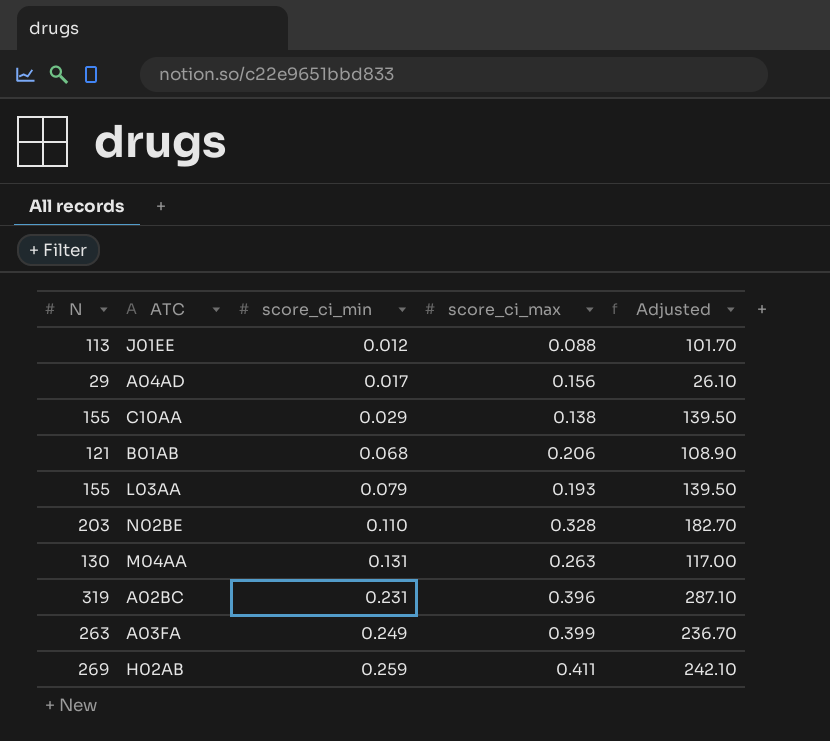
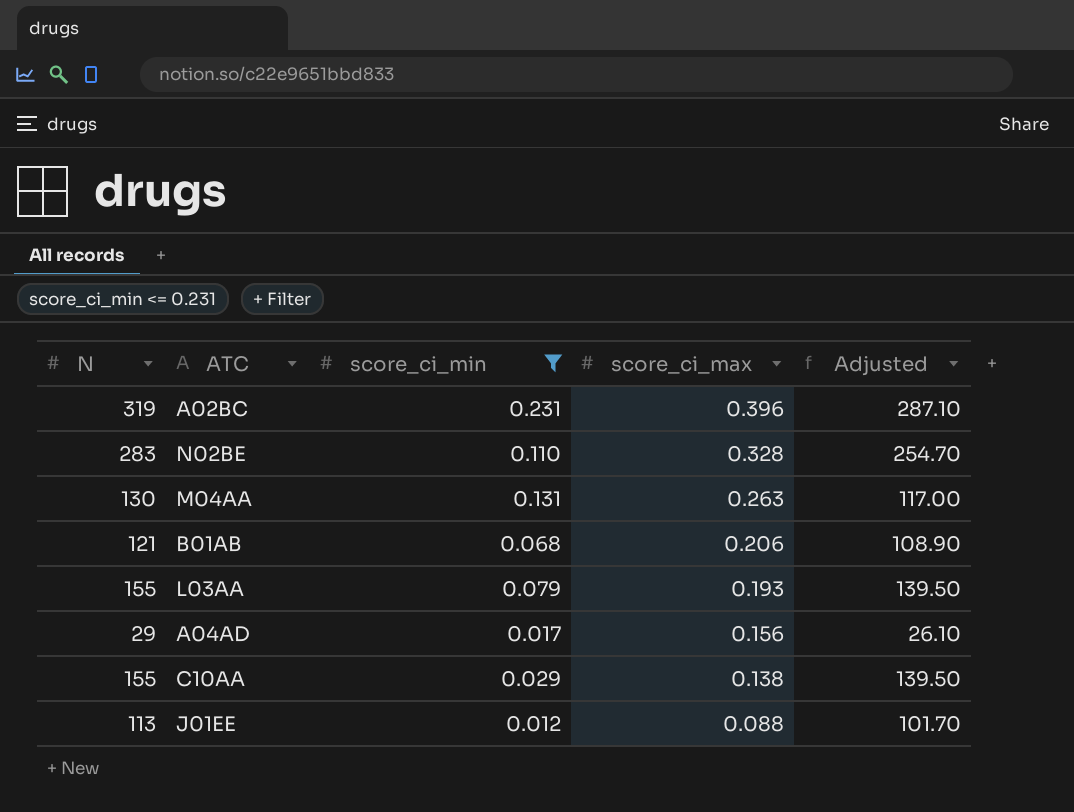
filter: none -> score_ci_min <= 0.231
row order: score_ci_min ascending -> score_ci_max descending
N02BE | N: 203 -> 283
N02BE | Adjusted: 182.70 -> 254.70

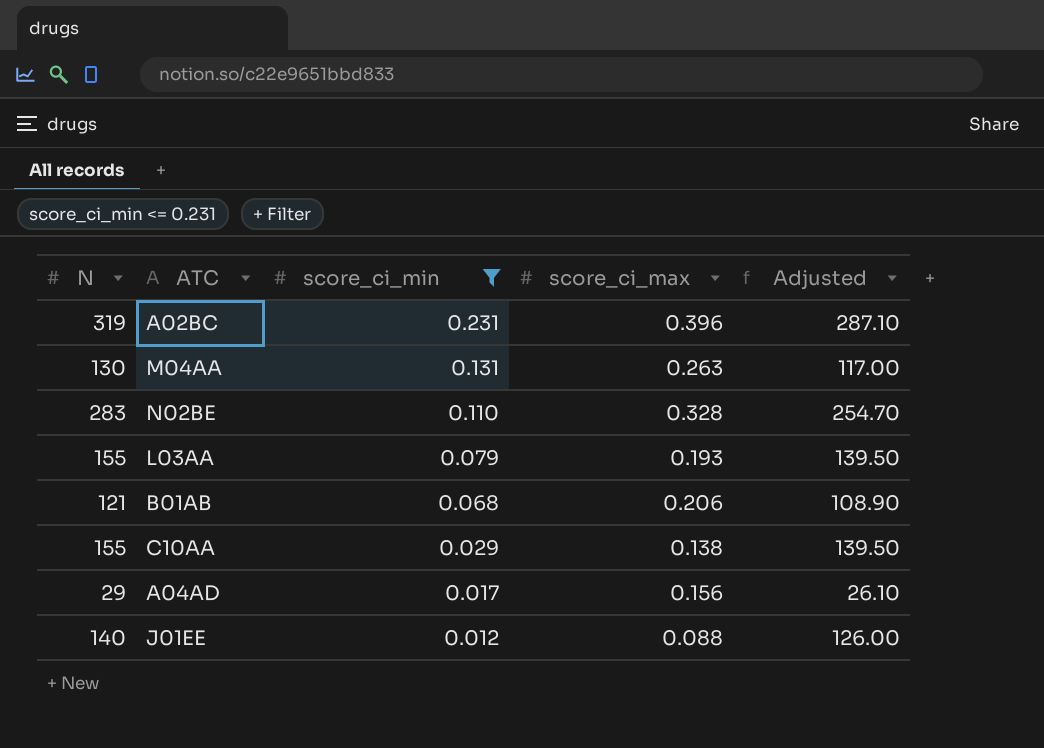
row order: score_ci_max descending -> score_ci_min descending
J01EE | N: 113 -> 140
J01EE | Adjusted: 101.70 -> 126.00

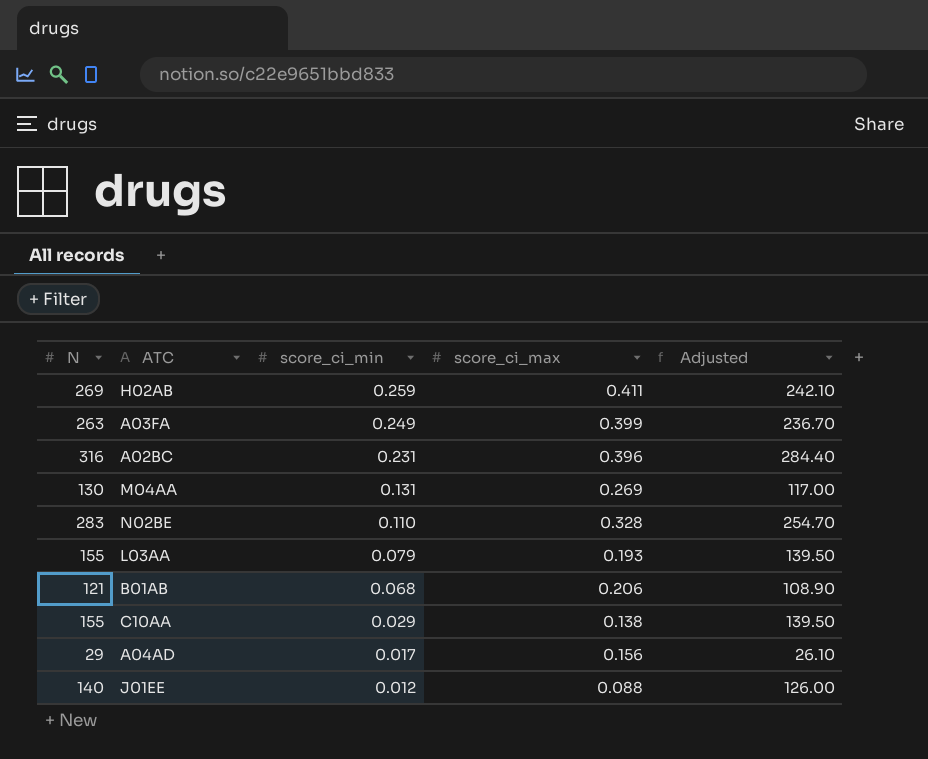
filter: score_ci_min <= 0.231 -> none
A02BC | N: 319 -> 316
A02BC | Adjusted: 287.10 -> 284.40
M04AA | score_ci_max: 0.263 -> 0.269

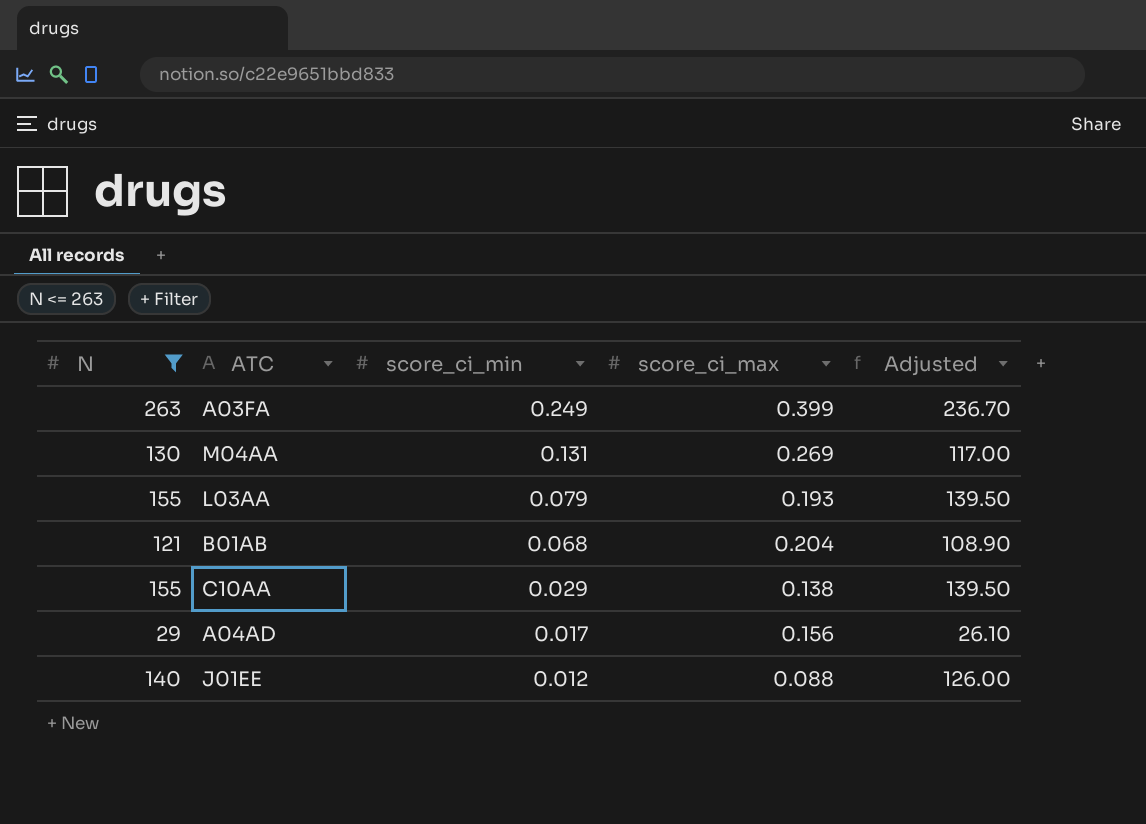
filter: none -> N <= 263
B01AB | score_ci_max: 0.206 -> 0.204

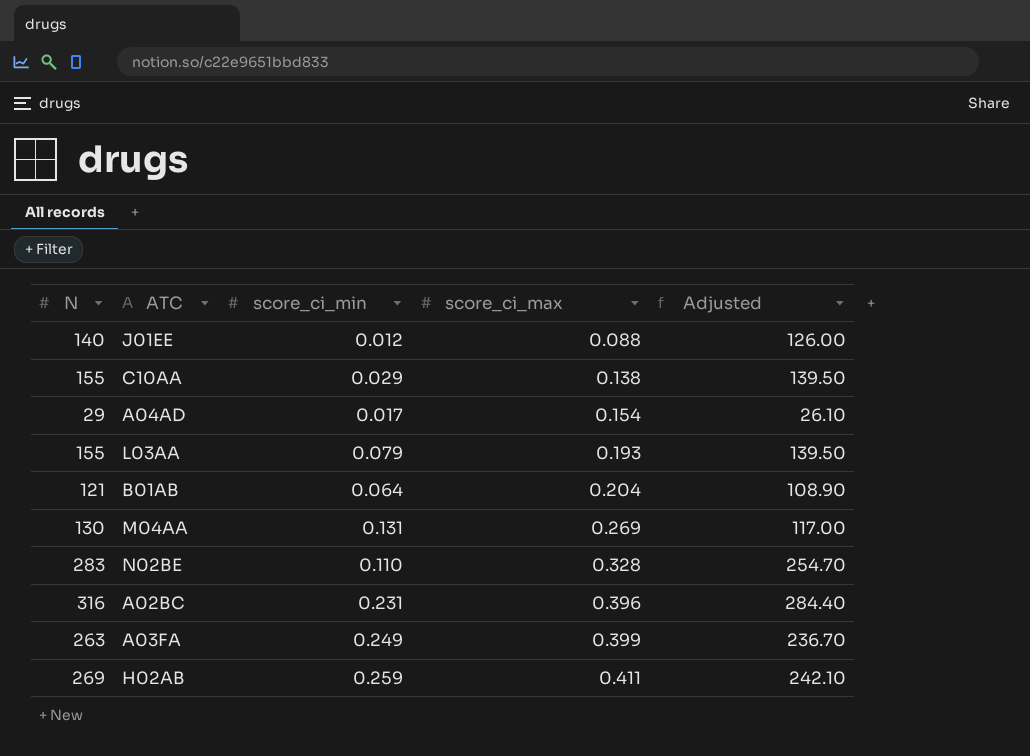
filter: N <= 263 -> none
row order: score_ci_min descending -> score_ci_max ascending
A04AD | score_ci_max: 0.156 -> 0.154
B01AB | score_ci_min: 0.068 -> 0.064

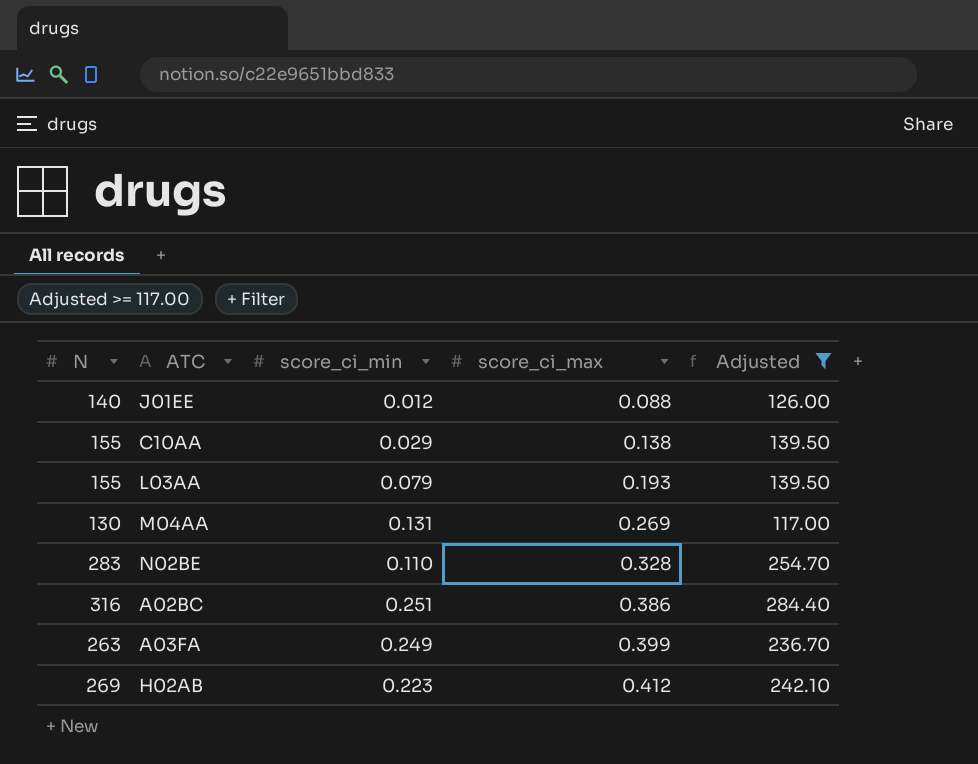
filter: none -> Adjusted >= 117.00
A02BC | score_ci_min: 0.231 -> 0.251
A02BC | score_ci_max: 0.396 -> 0.386
H02AB | score_ci_min: 0.259 -> 0.223
H02AB | score_ci_max: 0.411 -> 0.412

